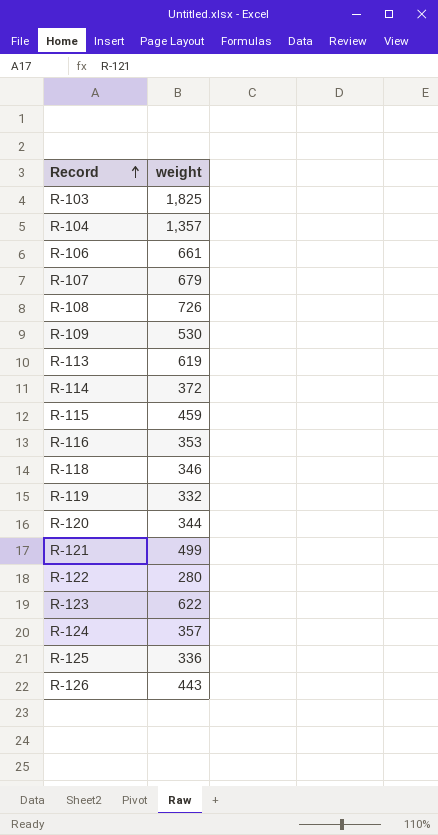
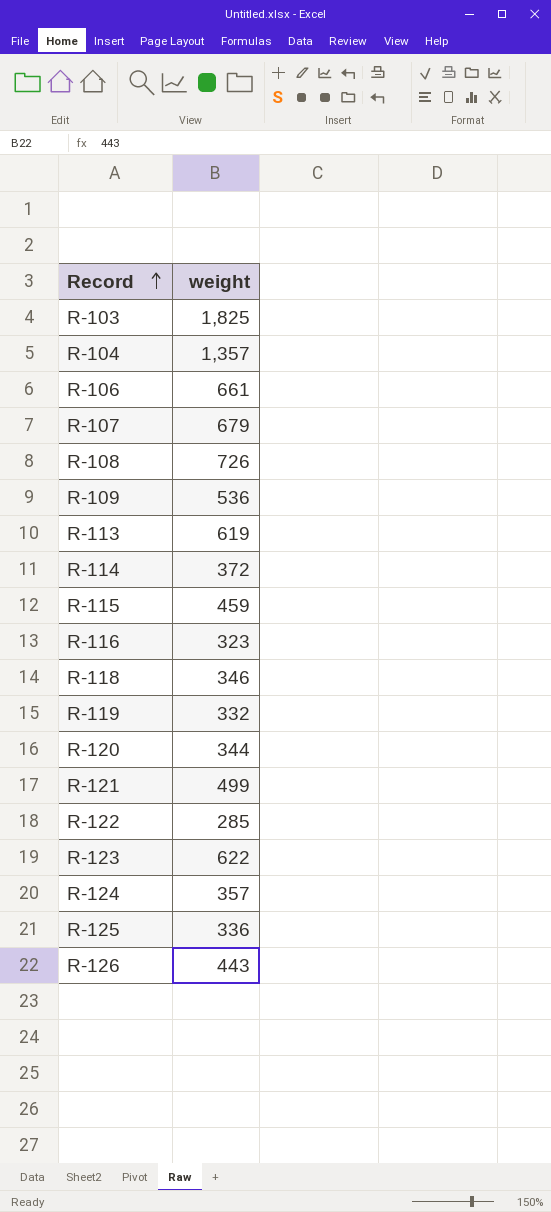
R-109 | weight: 530 -> 536
R-116 | weight: 353 -> 323
R-122 | weight: 280 -> 285

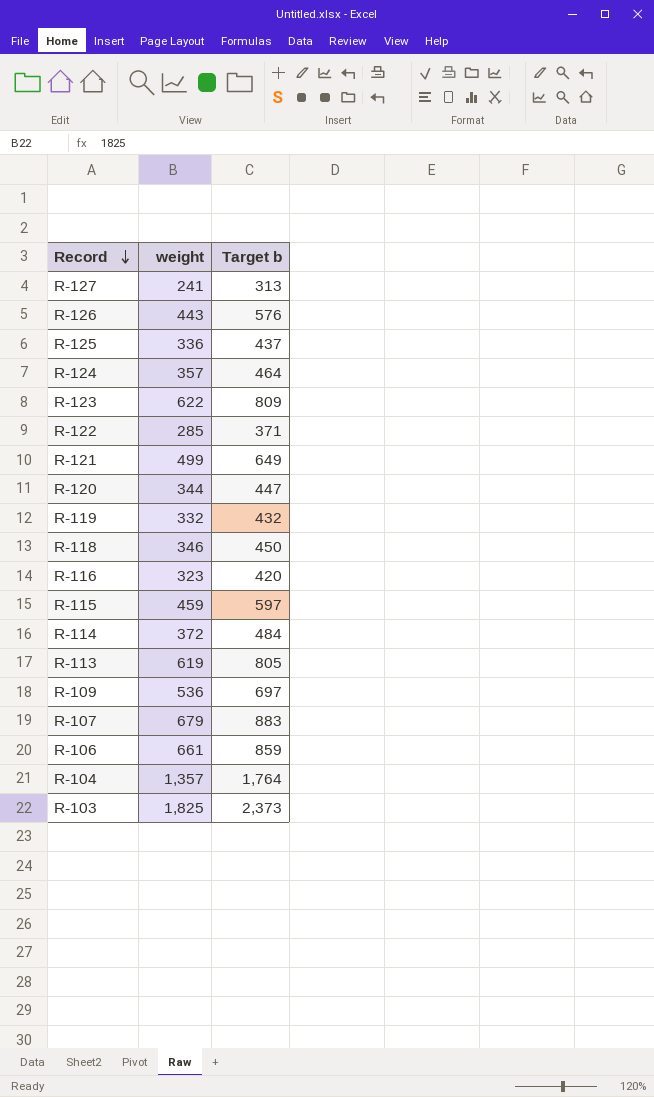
row order: Record ascending -> Record descending
column Target b | formula: none -> [weight] * 1.3
row R-108: 726 -> none
row R-127: none -> 241 | 313

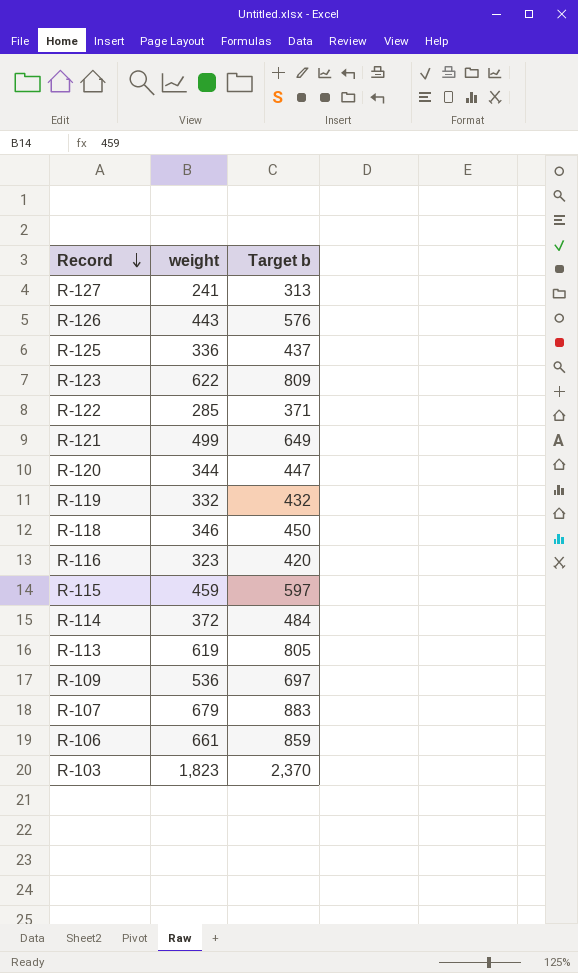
row R-124: 357 | 464 -> none
row R-104: 1,357 | 1,764 -> none
R-103 | weight: 1,825 -> 1,823
R-103 | Target b: 2,373 -> 2,370

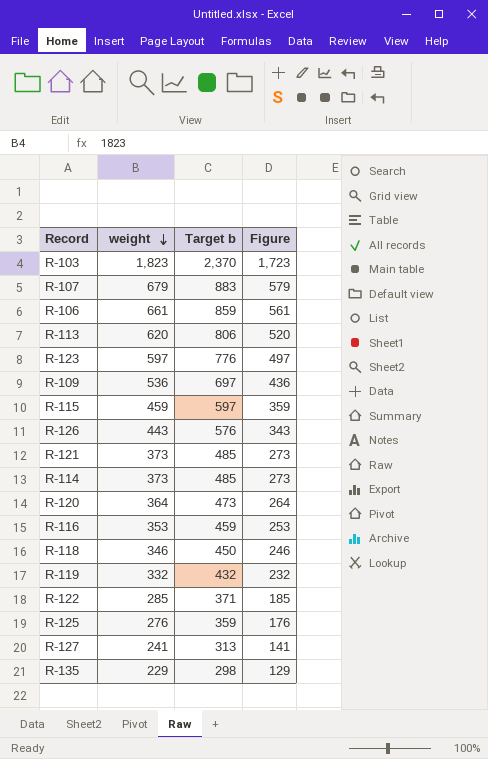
row order: Record descending -> weight descending
column Figure | formula: none -> [weight] - 100
R-113 | weight: 619 -> 620
R-113 | Target b: 805 -> 806
R-123 | weight: 622 -> 597
R-123 | Target b: 809 -> 776
R-121 | weight: 499 -> 373
R-121 | Target b: 649 -> 485
R-114 | weight: 372 -> 373
R-114 | Target b: 484 -> 485
R-120 | weight: 344 -> 364
R-120 | Target b: 447 -> 473
R-116 | weight: 323 -> 353
R-116 | Target b: 420 -> 459
R-125 | weight: 336 -> 276
R-125 | Target b: 437 -> 359
row R-135: none -> 229 | 298 | 129

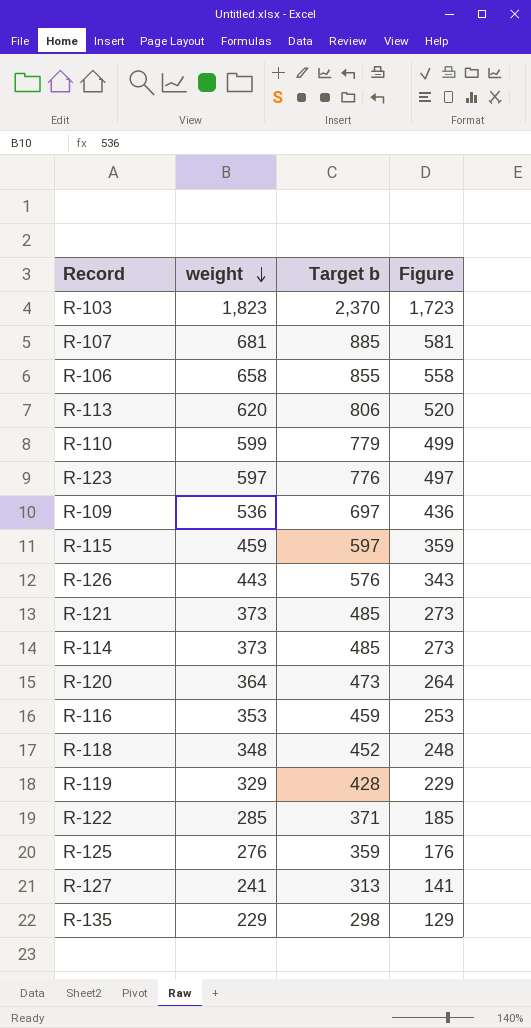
R-107 | weight: 679 -> 681
R-107 | Target b: 883 -> 885
R-107 | Figure: 579 -> 581
R-106 | weight: 661 -> 658
R-106 | Target b: 859 -> 855
R-106 | Figure: 561 -> 558
row R-110: none -> 599 | 779 | 499
R-118 | weight: 346 -> 348
R-118 | Target b: 450 -> 452
R-118 | Figure: 246 -> 248
R-119 | weight: 332 -> 329
R-119 | Target b: 432 -> 428
R-119 | Figure: 232 -> 229

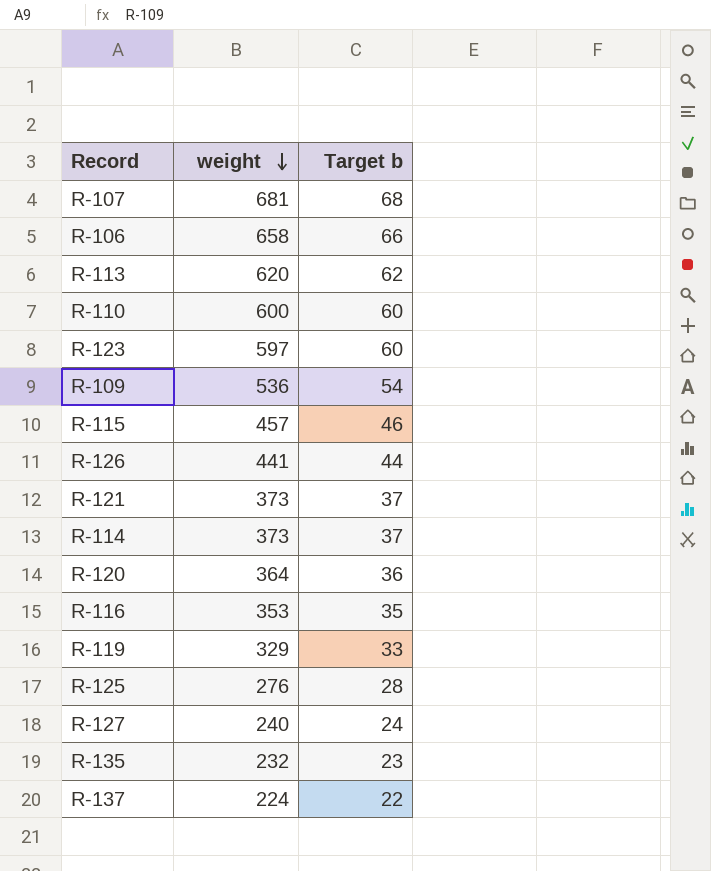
column Figure | formula: [weight] - 100 -> none
column Target b | formula: [weight] * 1.3 -> [weight] * 0.1
row R-103: 1,823 | 2,370 | 1,723 -> none
row R-118: 348 | 452 | 248 -> none
row R-122: 285 | 371 | 185 -> none
R-110 | weight: 599 -> 600
R-115 | weight: 459 -> 457
R-126 | weight: 443 -> 441
R-127 | weight: 241 -> 240
R-135 | weight: 229 -> 232
row R-137: none -> 224 | 22

